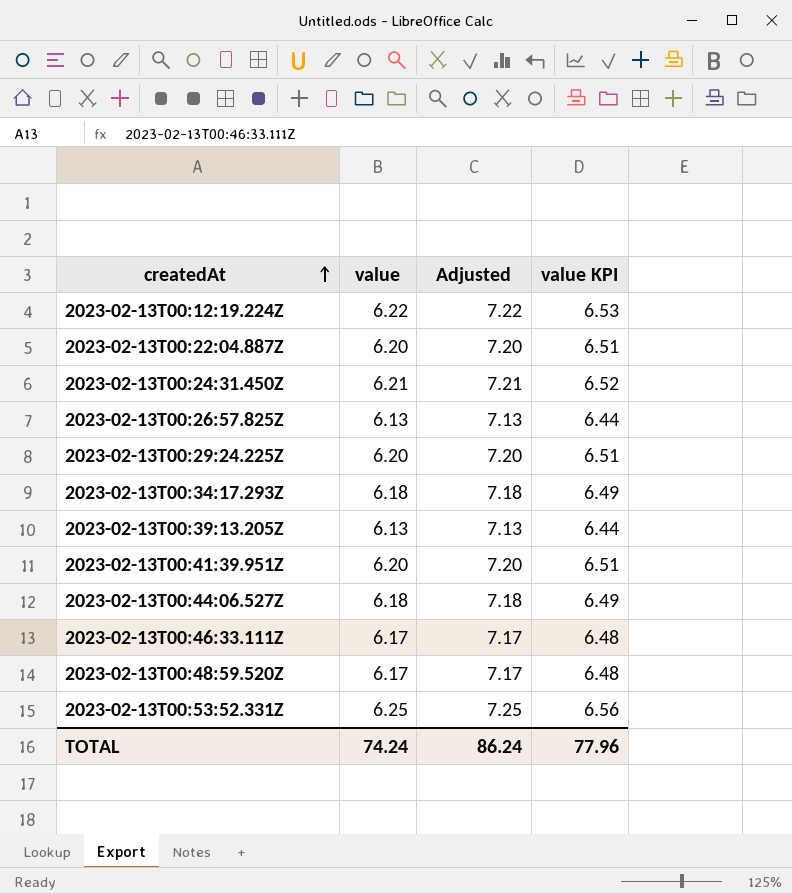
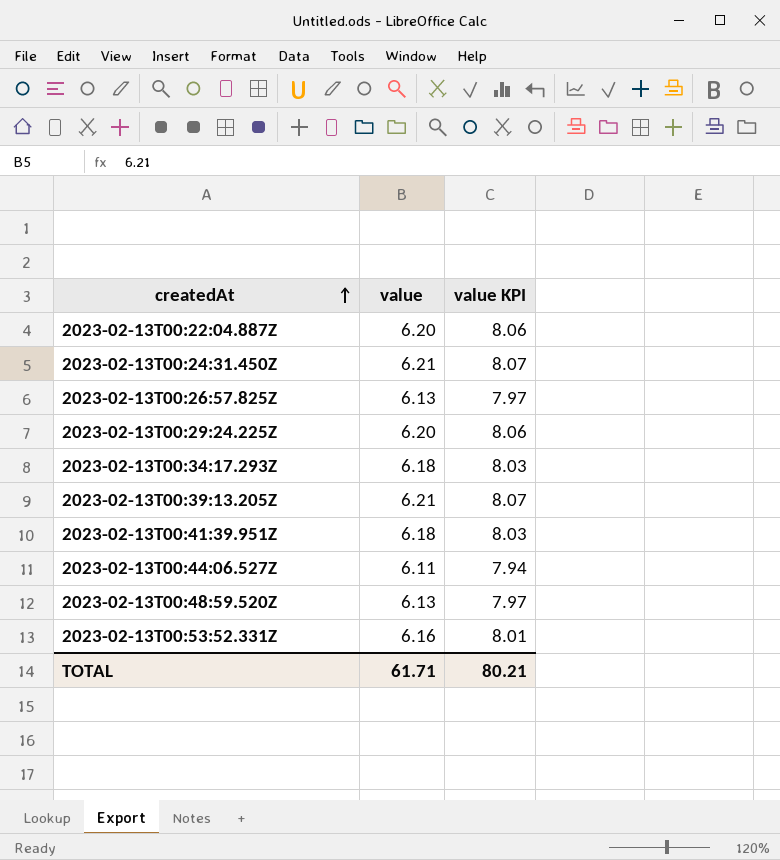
column Adjusted | formula: [value] + 1 -> none
column value KPI | formula: [value] * 1.05 -> [value] * 1.3
row 2023-02-13T00:12:19.224Z: 6.22 | 7.22 | 6.53 -> none
row 2023-02-13T00:46:33.111Z: 6.17 | 7.17 | 6.48 -> none
2023-02-13T00:39:13.205Z | value: 6.13 -> 6.21
2023-02-13T00:41:39.951Z | value: 6.20 -> 6.18
2023-02-13T00:44:06.527Z | value: 6.18 -> 6.11
2023-02-13T00:48:59.520Z | value: 6.17 -> 6.13
2023-02-13T00:53:52.331Z | value: 6.25 -> 6.16
TOTAL | value: 74.24 -> 61.71
TOTAL | value KPI: 77.96 -> 80.21

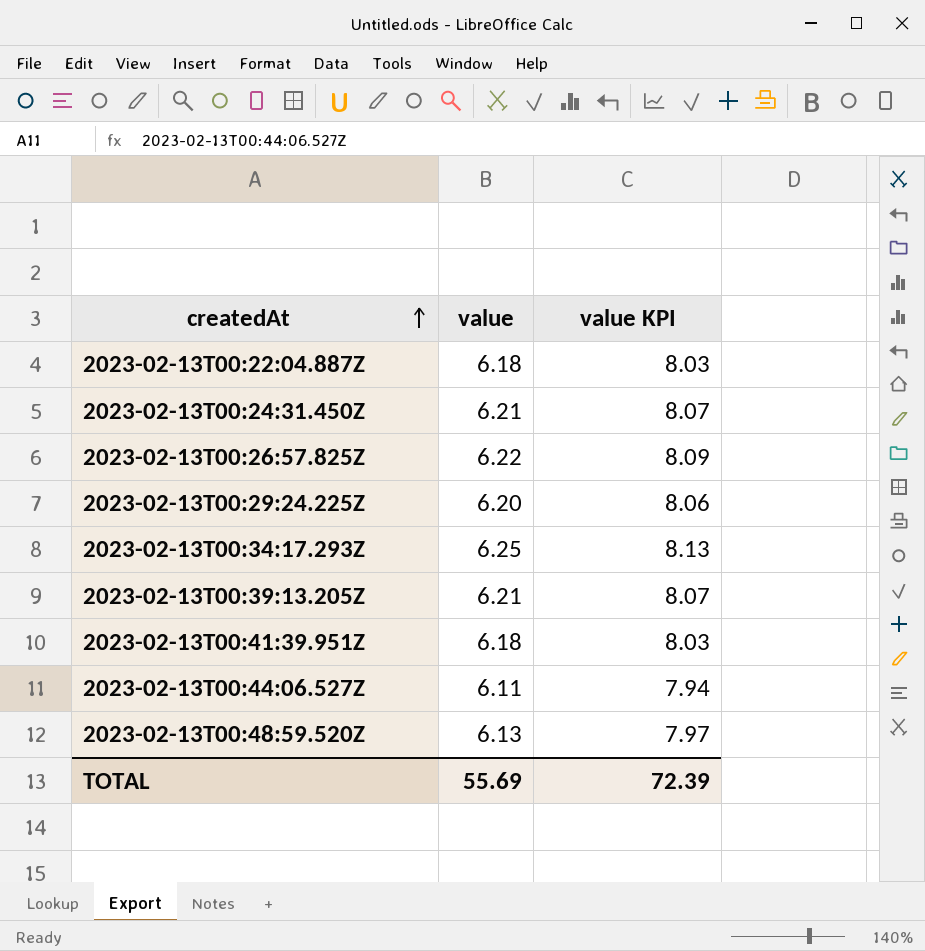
row 2023-02-13T00:53:52.331Z: 6.16 | 8.01 -> none
2023-02-13T00:22:04.887Z | value: 6.20 -> 6.18
2023-02-13T00:22:04.887Z | value KPI: 8.06 -> 8.03
2023-02-13T00:26:57.825Z | value: 6.13 -> 6.22
2023-02-13T00:26:57.825Z | value KPI: 7.97 -> 8.09
2023-02-13T00:34:17.293Z | value: 6.18 -> 6.25
2023-02-13T00:34:17.293Z | value KPI: 8.03 -> 8.13
TOTAL | value: 61.71 -> 55.69
TOTAL | value KPI: 80.21 -> 72.39

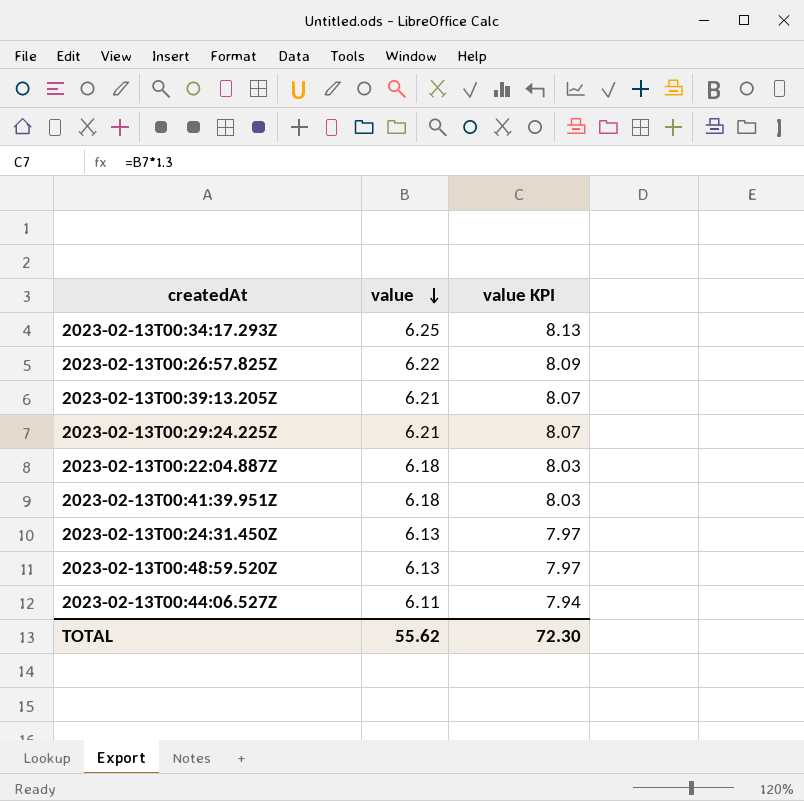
row order: createdAt ascending -> value descending
2023-02-13T00:29:24.225Z | value: 6.20 -> 6.21
2023-02-13T00:29:24.225Z | value KPI: 8.06 -> 8.07
2023-02-13T00:24:31.450Z | value: 6.21 -> 6.13
2023-02-13T00:24:31.450Z | value KPI: 8.07 -> 7.97
TOTAL | value: 55.69 -> 55.62
TOTAL | value KPI: 72.39 -> 72.30

